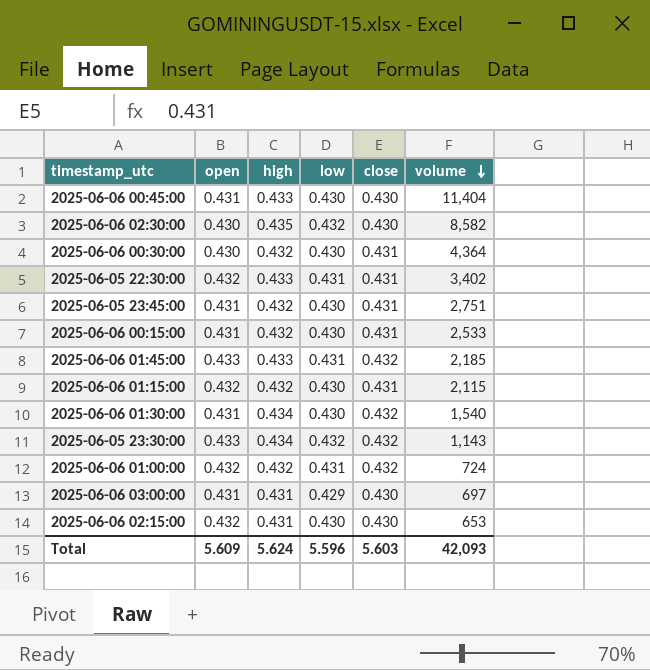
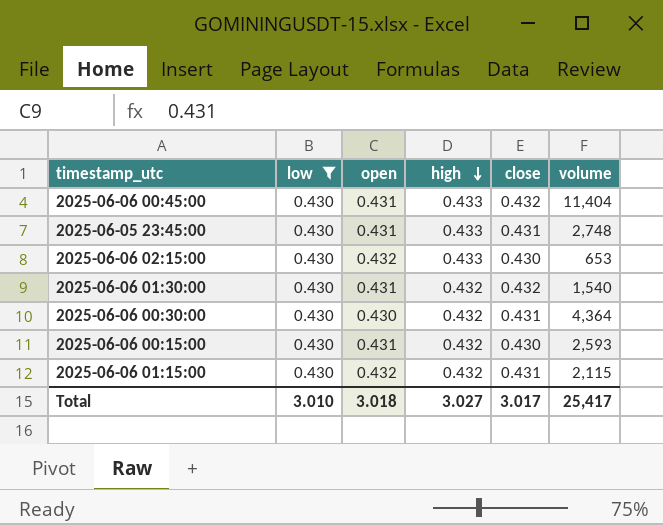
filter: none -> low = 0.430
row order: volume descending -> high descending
column low | position: 4 -> 2
2025-06-06 00:45:00 | close: 0.430 -> 0.432
2025-06-05 23:45:00 | high: 0.432 -> 0.433
2025-06-05 23:45:00 | volume: 2,751 -> 2,748
2025-06-06 02:15:00 | high: 0.431 -> 0.433
2025-06-06 01:30:00 | high: 0.434 -> 0.432
2025-06-06 00:15:00 | close: 0.431 -> 0.430
2025-06-06 00:15:00 | volume: 2,533 -> 2,593
Total | low: 5.596 -> 3.010
Total | open: 5.609 -> 3.018
Total | high: 5.624 -> 3.027
Total | close: 5.603 -> 3.017
Total | volume: 42,093 -> 25,417

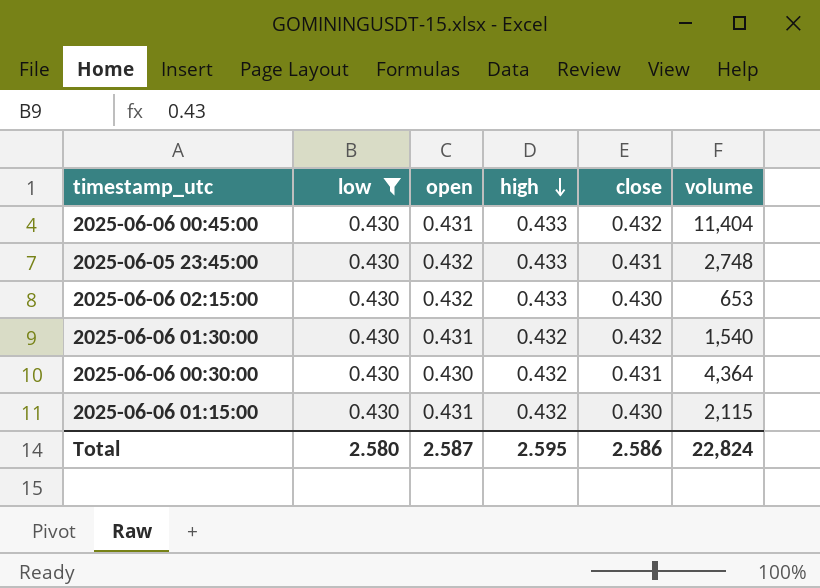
row 2025-06-06 00:15:00: 0.430 | 0.431 | 0.432 | 0.430 | 2,593 -> none
2025-06-05 23:45:00 | open: 0.431 -> 0.432
2025-06-06 01:15:00 | open: 0.432 -> 0.431
2025-06-06 01:15:00 | close: 0.431 -> 0.430
Total | low: 3.010 -> 2.580
Total | open: 3.018 -> 2.587
Total | high: 3.027 -> 2.595
Total | close: 3.017 -> 2.586
Total | volume: 25,417 -> 22,824

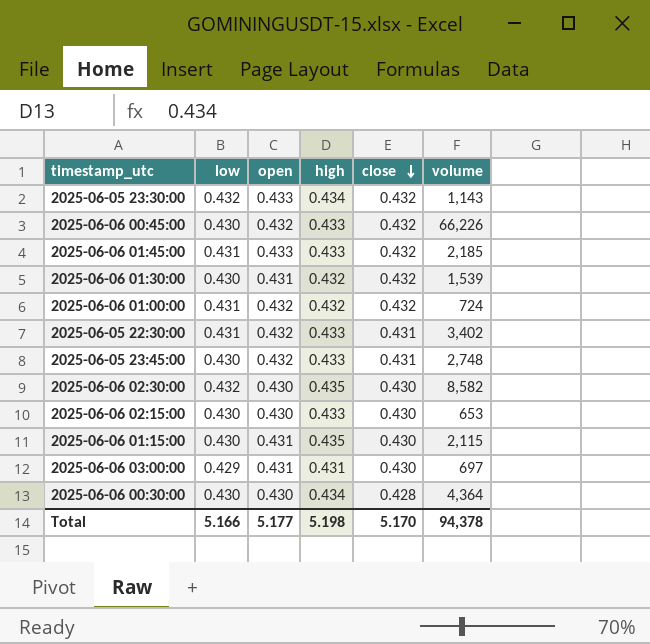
filter: low = 0.430 -> none
row order: high descending -> close descending
2025-06-06 00:45:00 | open: 0.431 -> 0.432
2025-06-06 00:45:00 | volume: 11,404 -> 66,226
2025-06-06 01:30:00 | volume: 1,540 -> 1,539
2025-06-06 02:15:00 | open: 0.432 -> 0.430
2025-06-06 01:15:00 | high: 0.432 -> 0.435
2025-06-06 00:30:00 | high: 0.432 -> 0.434
2025-06-06 00:30:00 | close: 0.431 -> 0.428
Total | low: 2.580 -> 5.166
Total | open: 2.587 -> 5.177
Total | high: 2.595 -> 5.198
Total | close: 2.586 -> 5.170
Total | volume: 22,824 -> 94,378

